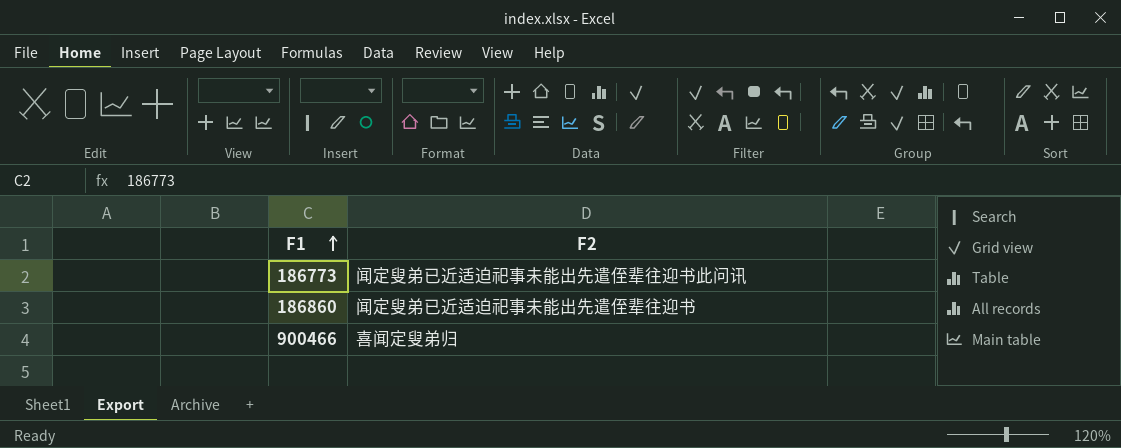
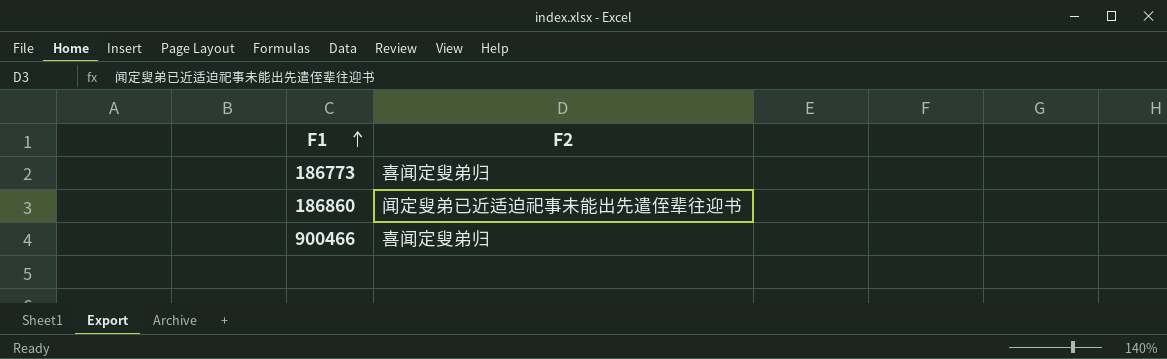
186773 | F2: 闻定叟弟已近适迫祀事未能出先遣侄辈往迎书此问讯 -> 喜闻定叟弟归

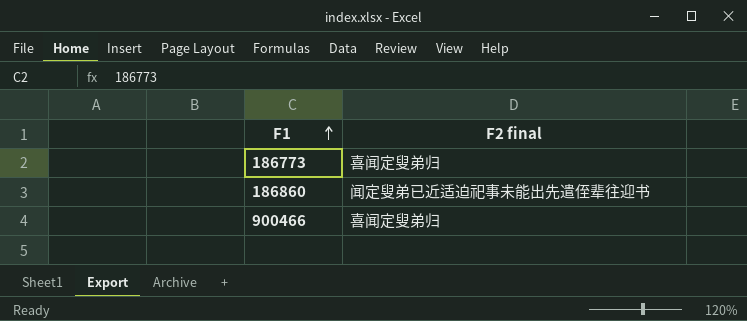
column name: F2 -> F2 final

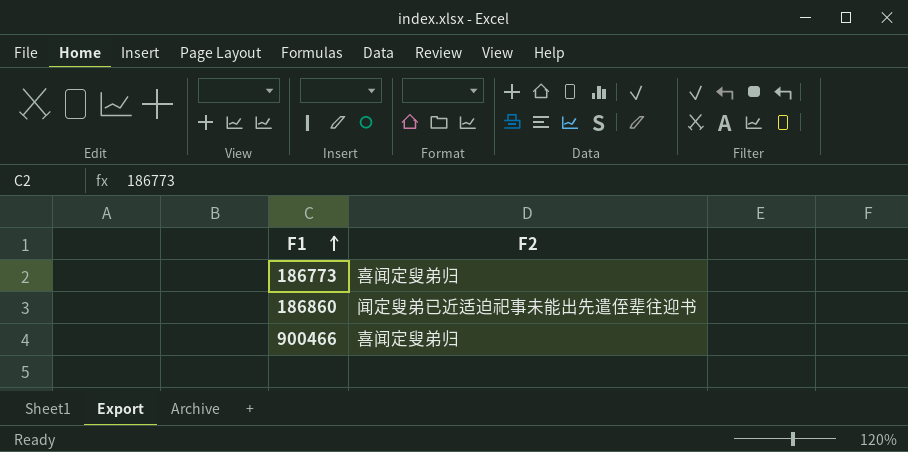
column name: F2 final -> F2

